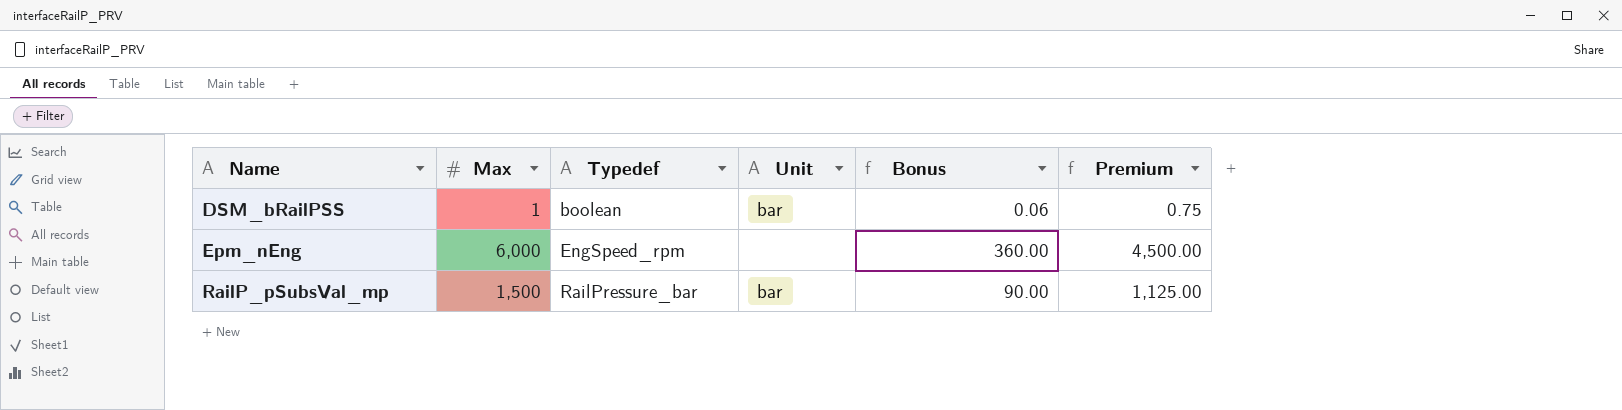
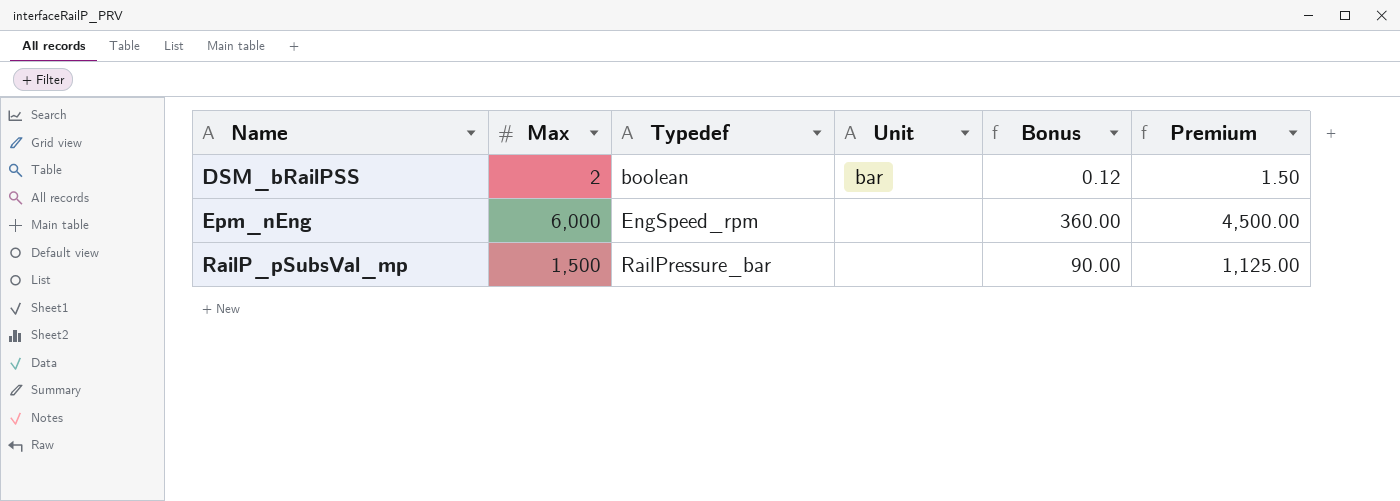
DSM_bRailPSS | Max: 1 -> 2
DSM_bRailPSS | Bonus: 0.06 -> 0.12
DSM_bRailPSS | Premium: 0.75 -> 1.50
RailP_pSubsVal_mp | Unit: bar -> none

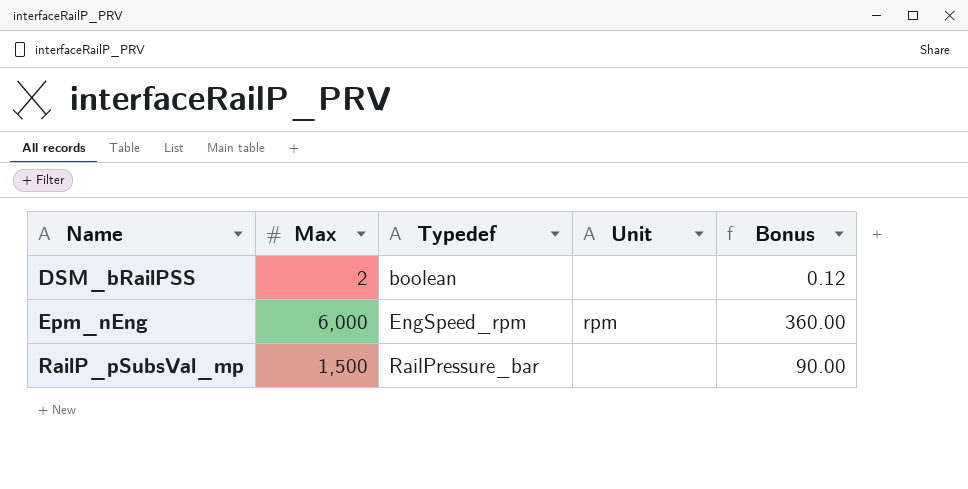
column Premium | formula: [Max] * 0.75 -> none
DSM_bRailPSS | Unit: bar -> none
Epm_nEng | Unit: none -> rpm

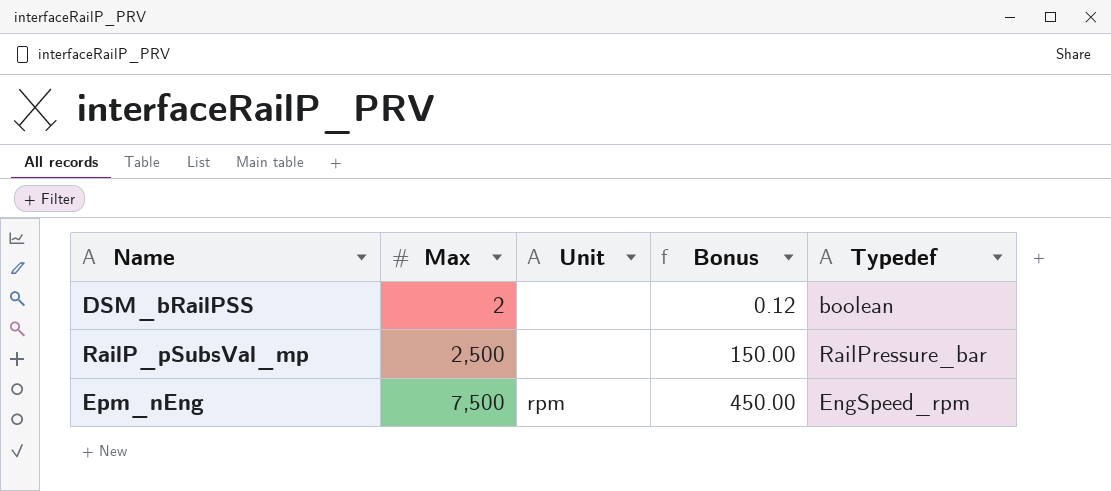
row order: Name ascending -> Max ascending
column Typedef | position: 3 -> 5
RailP_pSubsVal_mp | Max: 1,500 -> 2,500
RailP_pSubsVal_mp | Bonus: 90.00 -> 150.00
Epm_nEng | Max: 6,000 -> 7,500
Epm_nEng | Bonus: 360.00 -> 450.00

